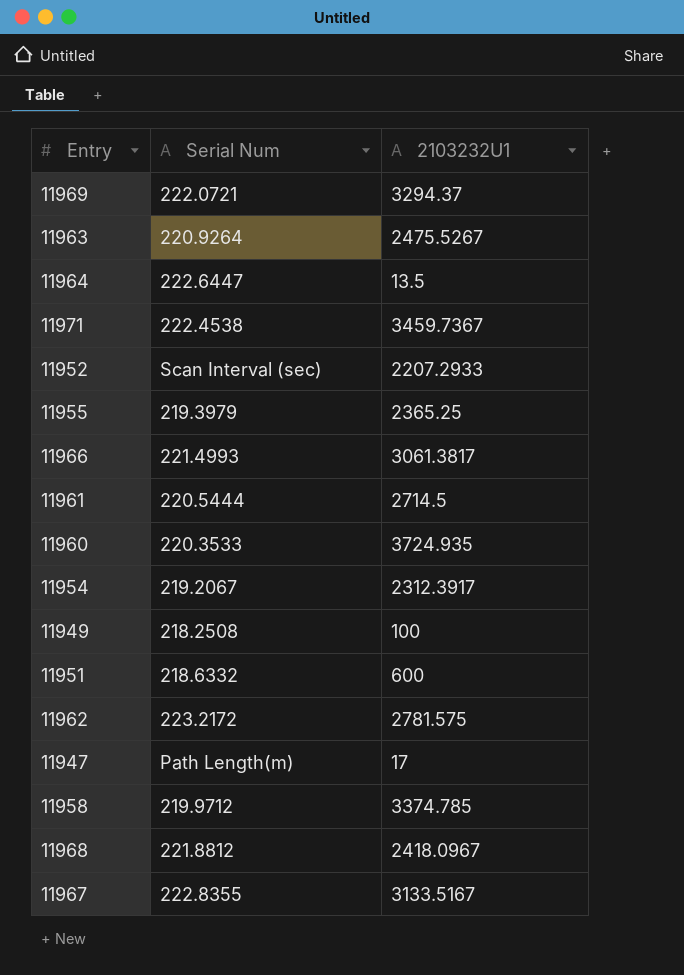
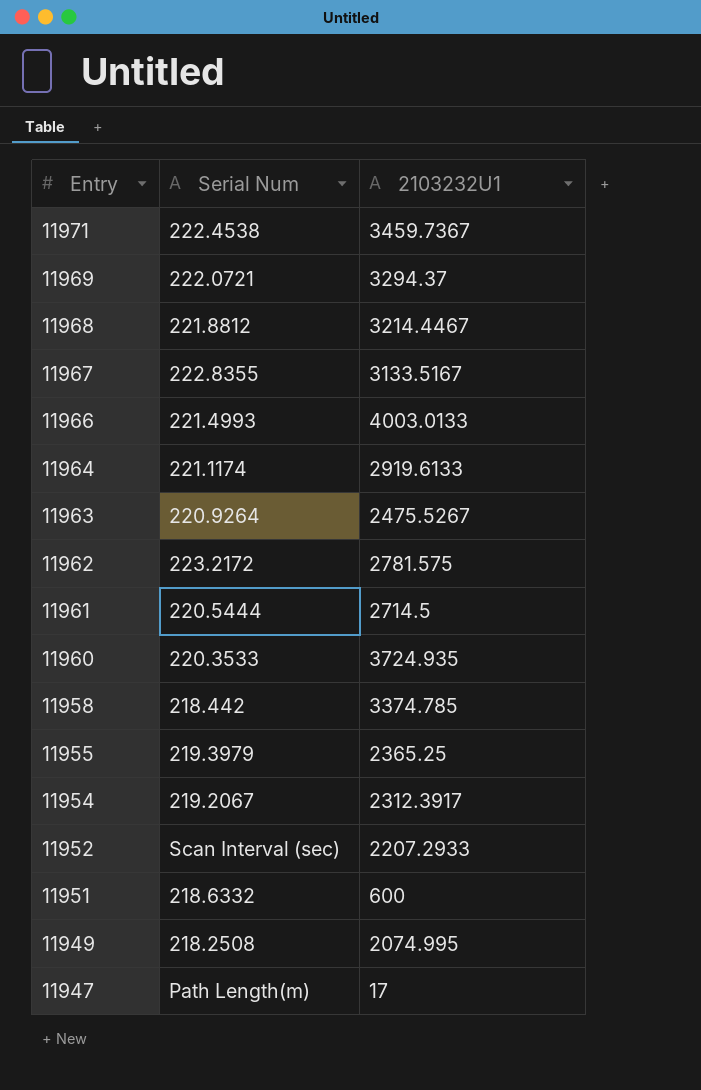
row order: none -> Entry descending
11968 | 2103232U1: 2418.0967 -> 3214.4467
11966 | 2103232U1: 3061.3817 -> 4003.0133
11964 | Serial Num: 222.6447 -> 221.1174
11964 | 2103232U1: 13.5 -> 2919.6133
11958 | Serial Num: 219.9712 -> 218.442
11949 | 2103232U1: 100 -> 2074.995

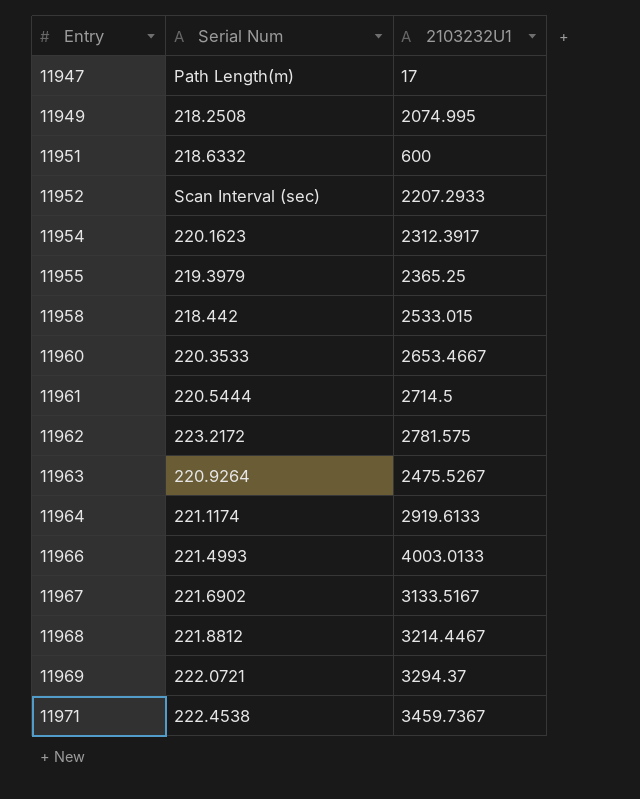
row order: Entry descending -> Entry ascending
11954 | Serial Num: 219.2067 -> 220.1623
11958 | 2103232U1: 3374.785 -> 2533.015
11960 | 2103232U1: 3724.935 -> 2653.4667
11967 | Serial Num: 222.8355 -> 221.6902

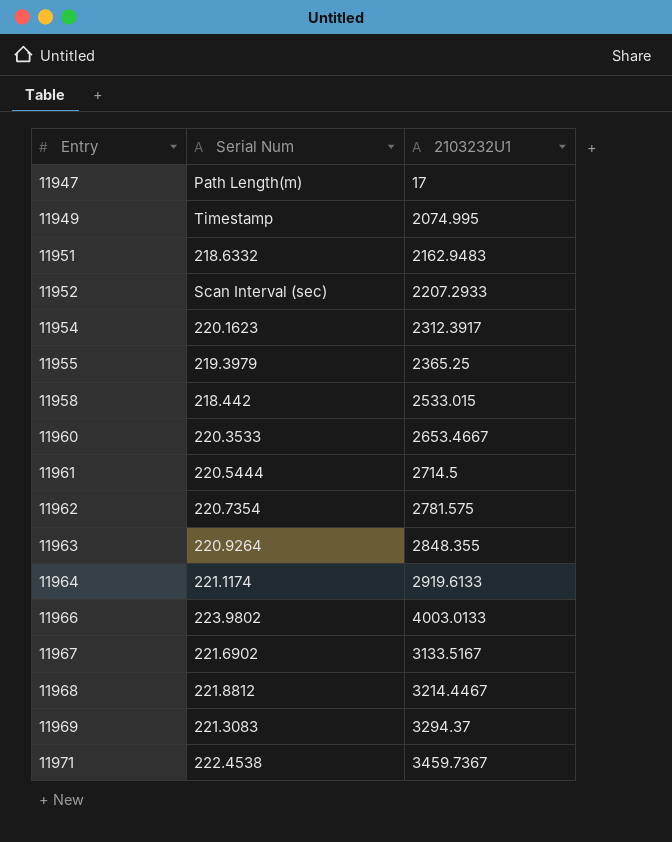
11949 | Serial Num: 218.2508 -> Timestamp
11951 | 2103232U1: 600 -> 2162.9483
11962 | Serial Num: 223.2172 -> 220.7354
11963 | 2103232U1: 2475.5267 -> 2848.355
11966 | Serial Num: 221.4993 -> 223.9802
11969 | Serial Num: 222.0721 -> 221.3083

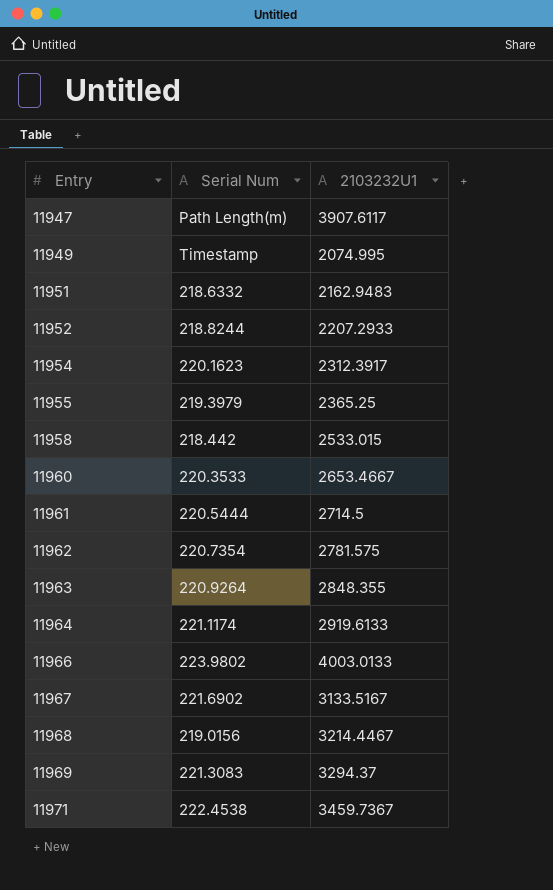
11947 | 2103232U1: 17 -> 3907.6117
11952 | Serial Num: Scan Interval (sec) -> 218.8244
11968 | Serial Num: 221.8812 -> 219.0156

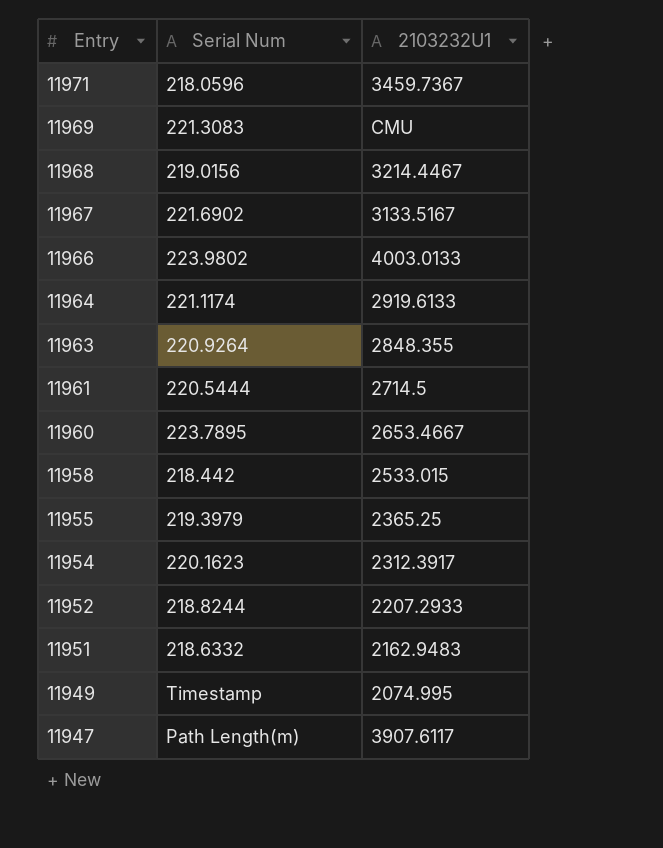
row order: Entry ascending -> Entry descending
row 11962: 220.7354 | 2781.575 -> none
11971 | Serial Num: 222.4538 -> 218.0596
11969 | 2103232U1: 3294.37 -> CMU
11960 | Serial Num: 220.3533 -> 223.7895

